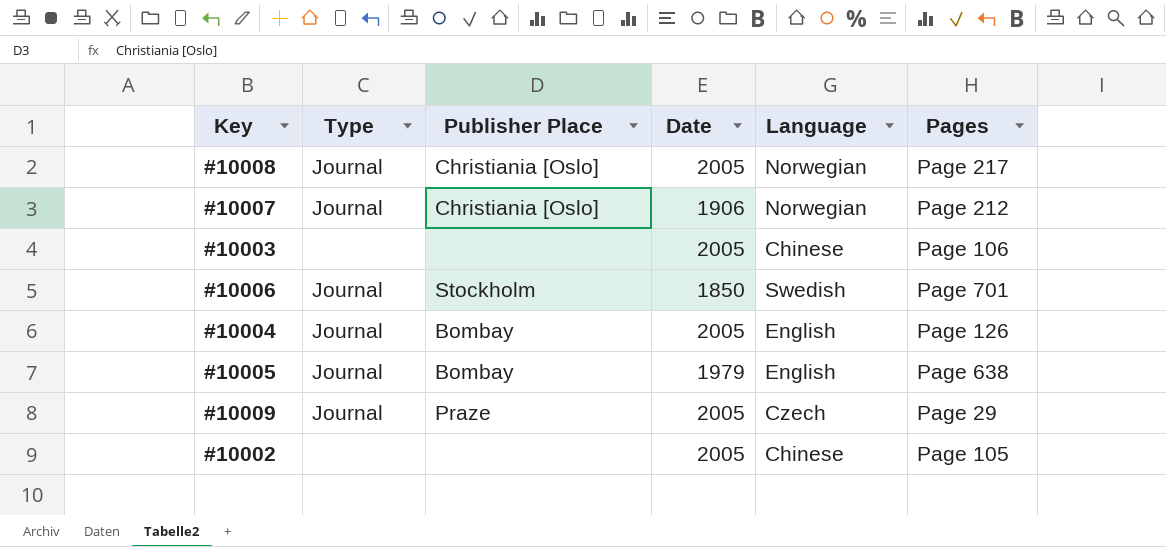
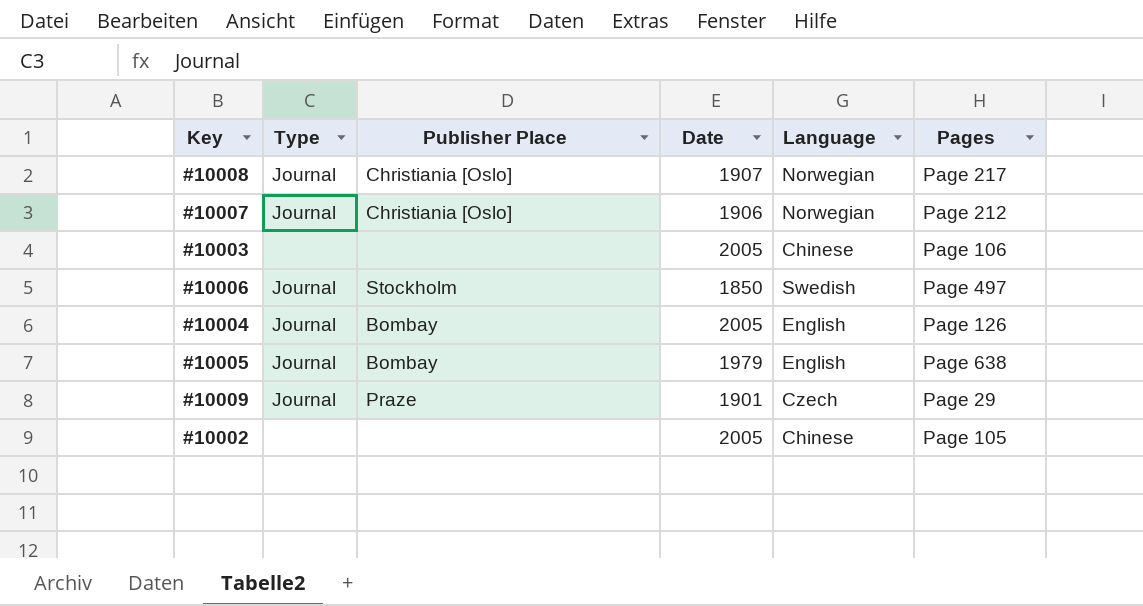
#10008 | Date: 2005 -> 1907
#10006 | Pages: Page 701 -> Page 497
#10009 | Date: 2005 -> 1901

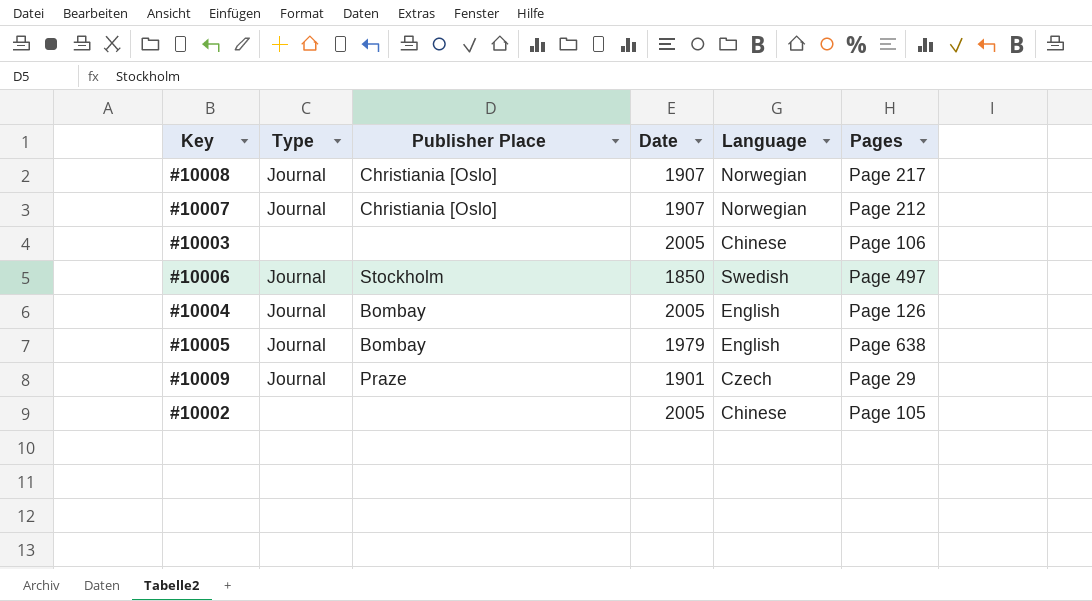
#10007 | Date: 1906 -> 1907

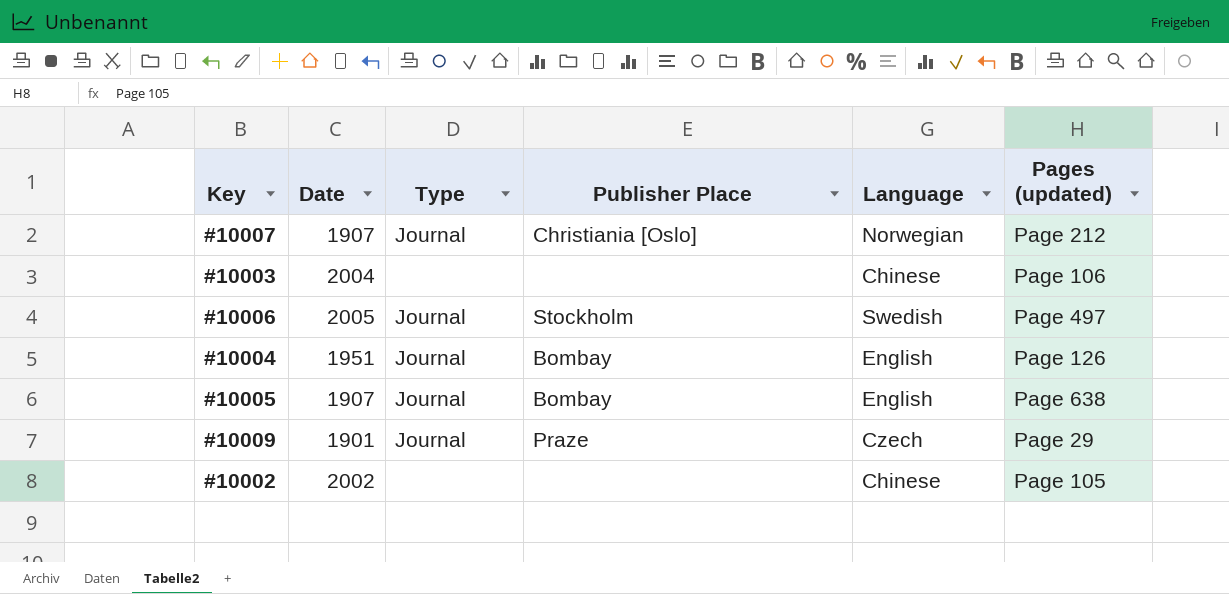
column Date | position: 4 -> 2
column name: Pages -> Pages (updated)
row #10008: Journal | Christiania [Oslo] | 1907 | Norwegian | Page 217 -> none
#10003 | Date: 2005 -> 2004
#10006 | Date: 1850 -> 2005
#10004 | Date: 2005 -> 1951
#10005 | Date: 1979 -> 1907
#10002 | Date: 2005 -> 2002

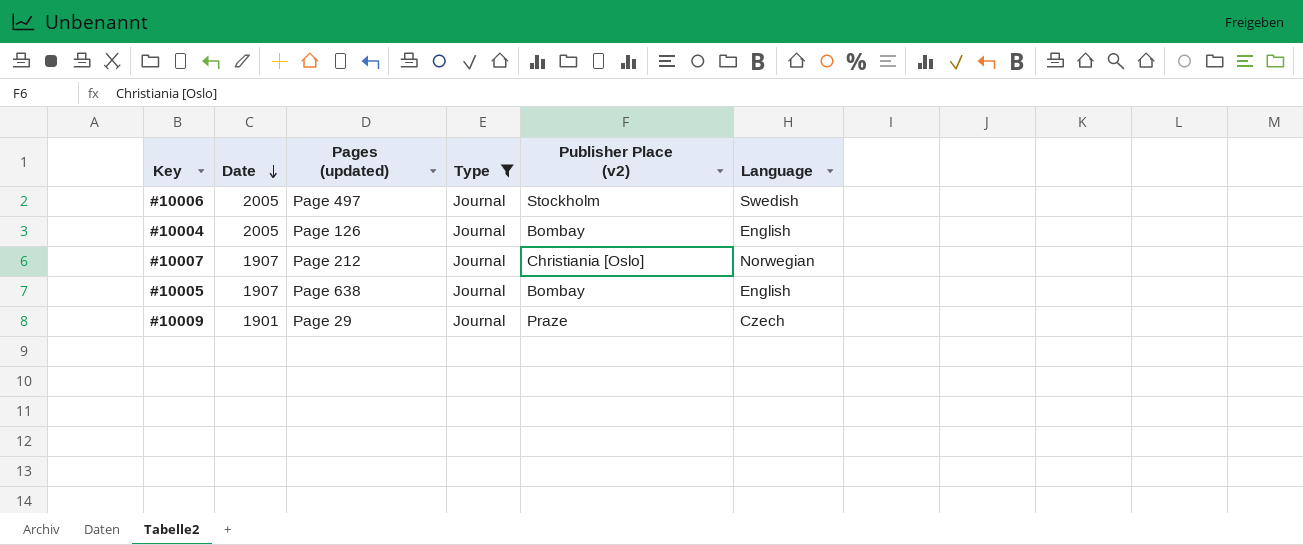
filter: none -> Type = Journal
row order: none -> Date descending
column Pages (updated) | position: 6 -> 3
column name: Publisher Place -> Publisher Place (v2)
#10004 | Date: 1951 -> 2005

